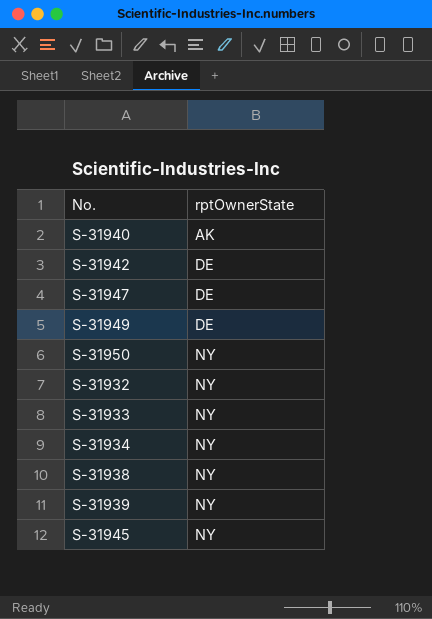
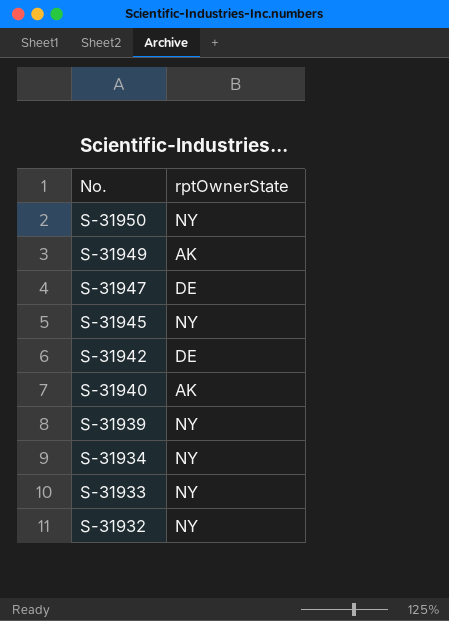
row order: rptOwnerState ascending -> No. descending
row S-31938: NY -> none
S-31949 | rptOwnerState: DE -> AK

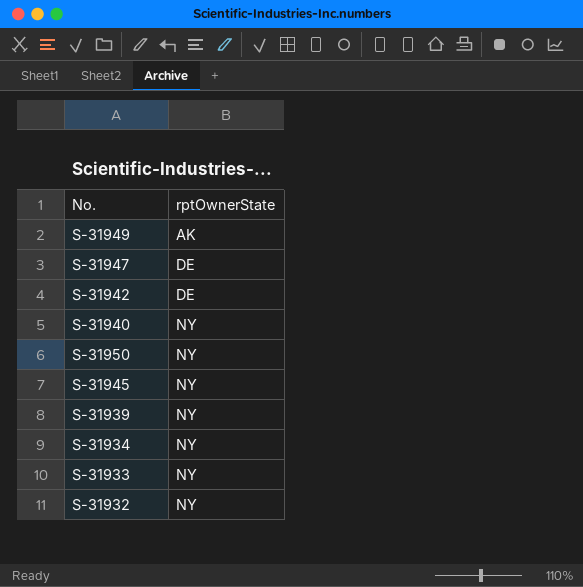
row order: No. descending -> rptOwnerState ascending
S-31940 | rptOwnerState: AK -> NY

